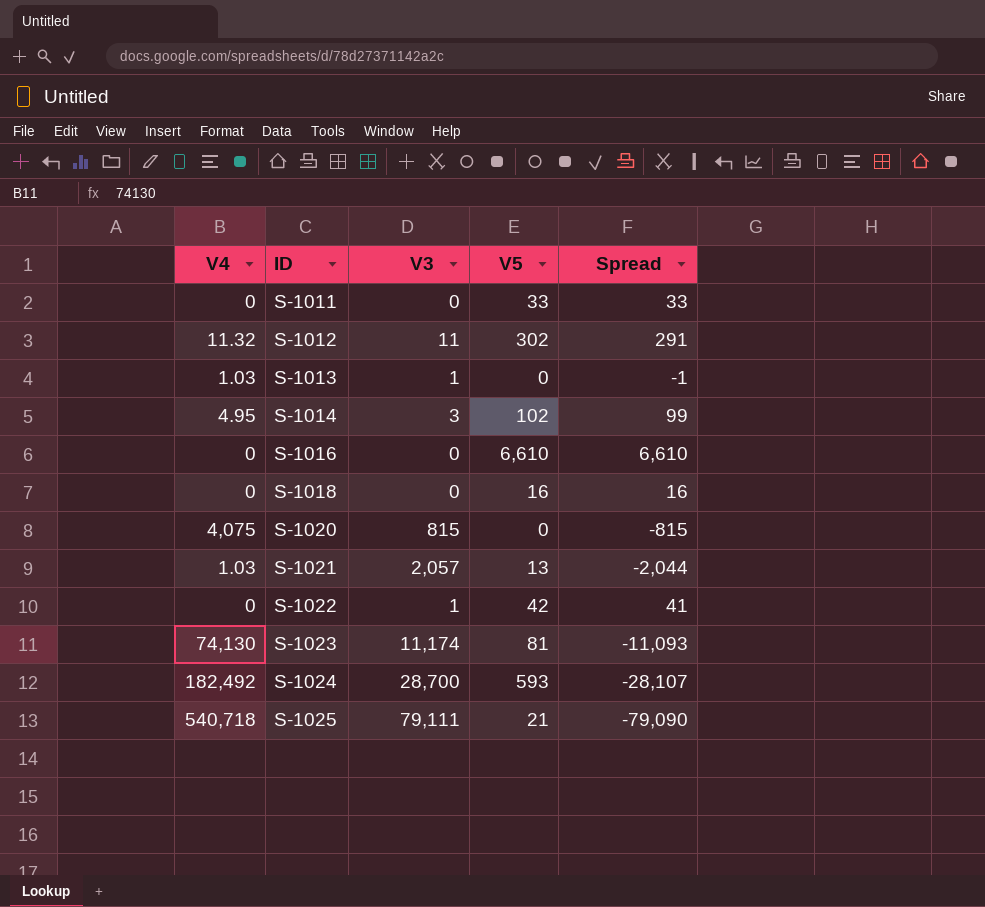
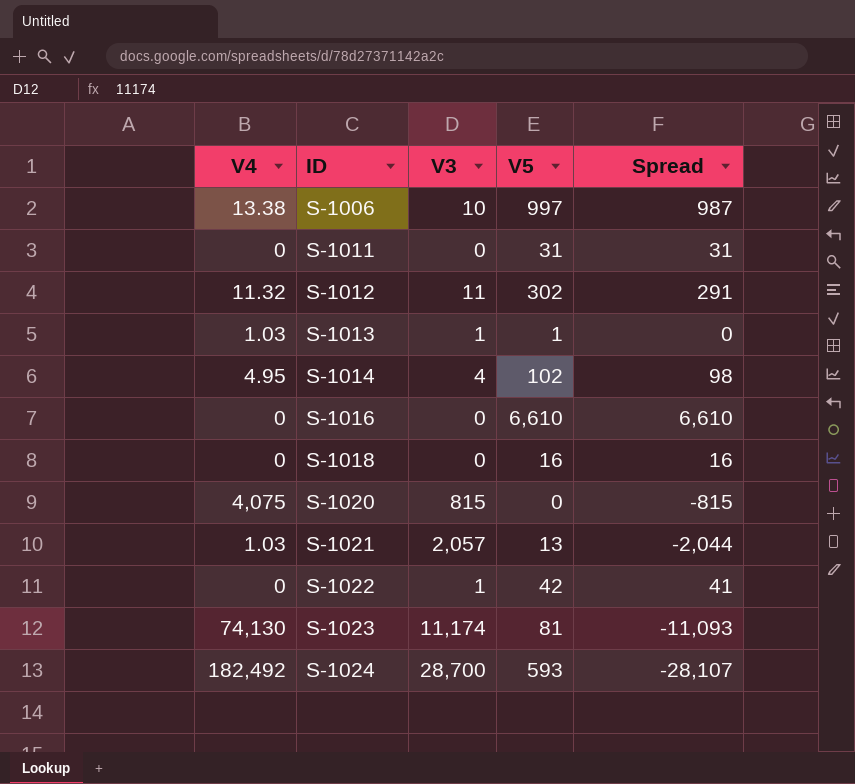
row S-1025: 540,718 | 79,111 | 21 | -79,090 -> none
row S-1006: none -> 13.38 | 10 | 997 | 987
S-1011 | V5: 33 -> 31
S-1011 | Spread: 33 -> 31
S-1013 | V5: 0 -> 1
S-1013 | Spread: -1 -> 0
S-1014 | V3: 3 -> 4
S-1014 | Spread: 99 -> 98

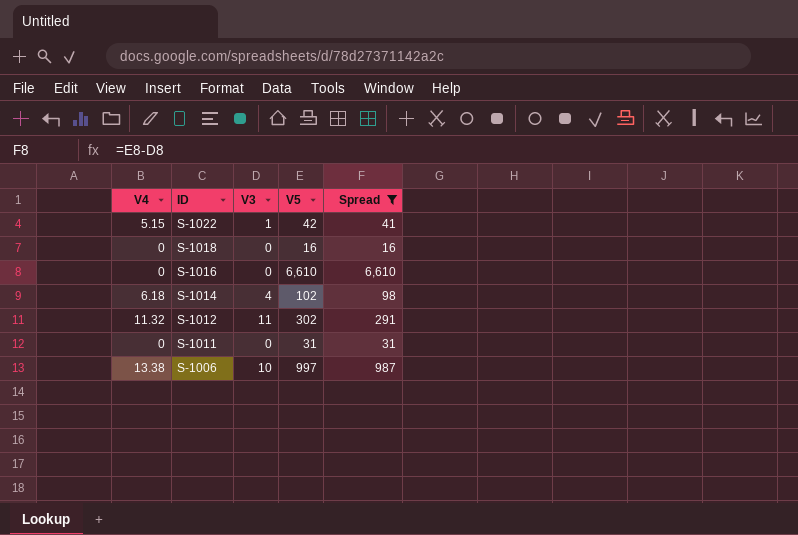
filter: none -> Spread >= 16
row order: ID ascending -> ID descending
S-1022 | V4: 0 -> 5.15
S-1014 | V4: 4.95 -> 6.18

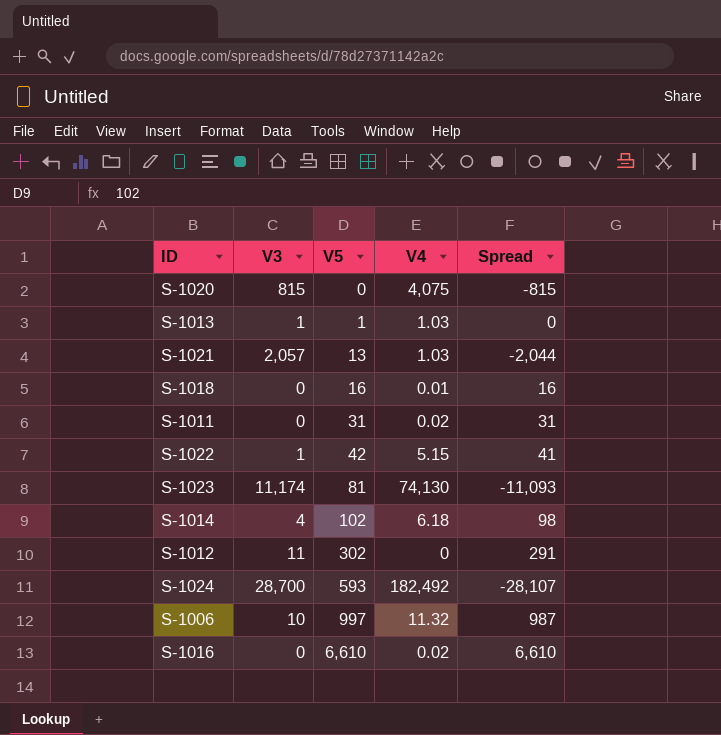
filter: Spread >= 16 -> none
row order: ID descending -> V5 ascending
column V4 | position: 1 -> 4
S-1018 | V4: 0 -> 0.01
S-1011 | V4: 0 -> 0.02
S-1012 | V4: 11.32 -> 0
S-1006 | V4: 13.38 -> 11.32
S-1016 | V4: 0 -> 0.02

